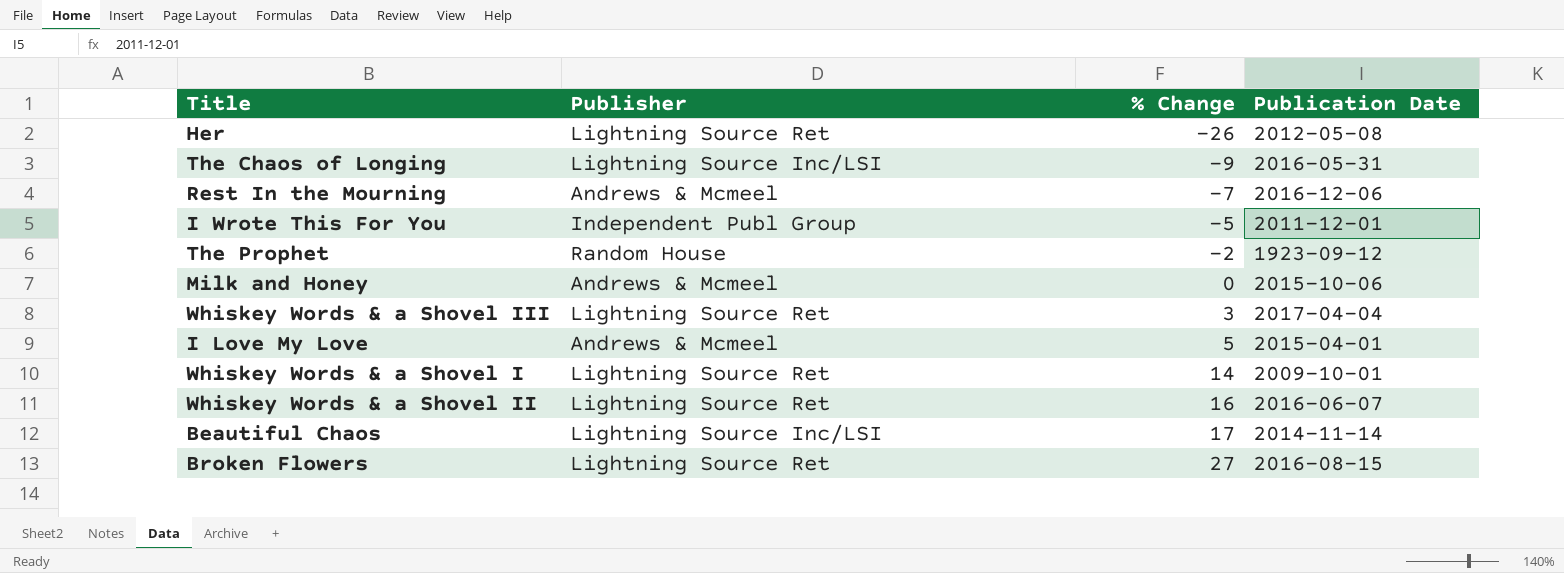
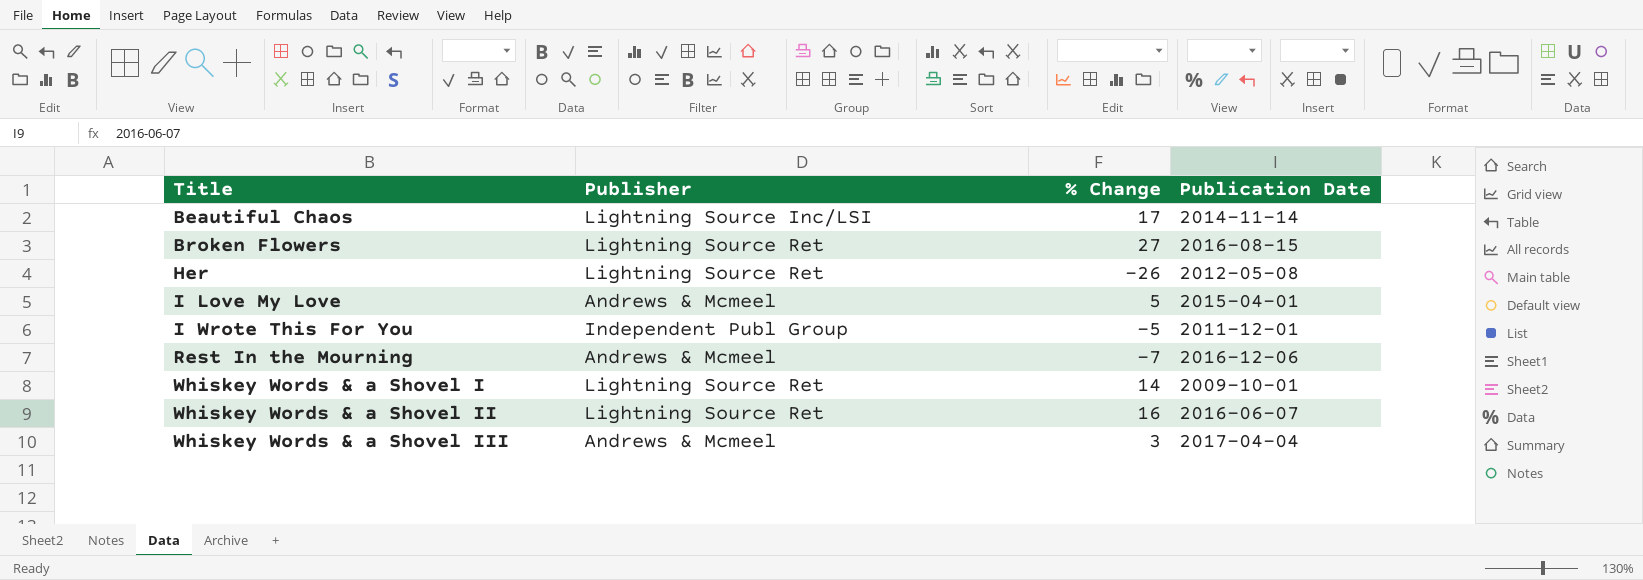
row order: % Change ascending -> Title ascending
row The Chaos of Longing: Lightning Source Inc/LSI | -9 | 2016-05-31 -> none
row The Prophet: Random House | -2 | 1923-09-12 -> none
row Milk and Honey: Andrews & Mcmeel | 0 | 2015-10-06 -> none
Whiskey Words & a Shovel III | Publisher: Lightning Source Ret -> Andrews & Mcmeel

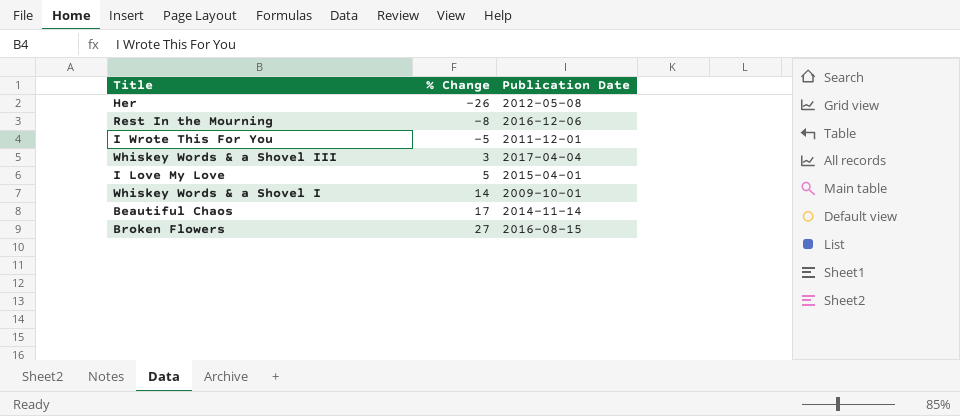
row order: Title ascending -> % Change ascending
column Publisher | position: 2 -> none
row Whiskey Words & a Shovel II: Lightning Source Ret | 16 | 2016-06-07 -> none
Rest In the Mourning | % Change: -7 -> -8

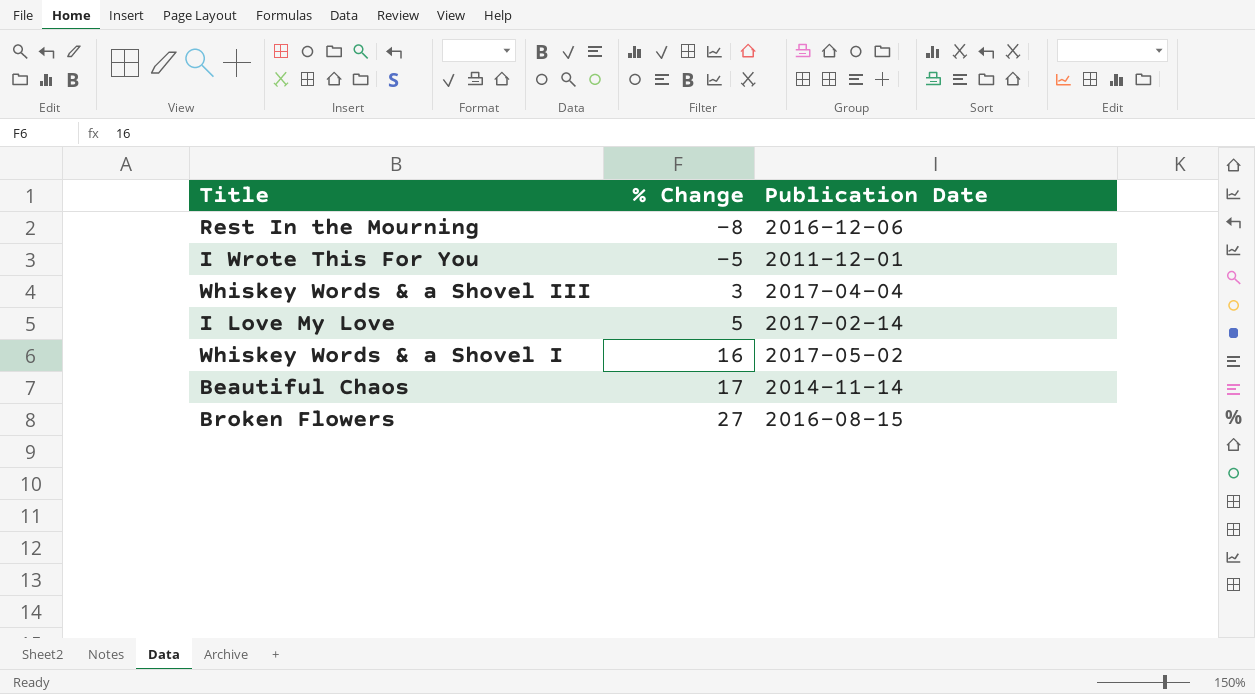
row Her: -26 | 2012-05-08 -> none
I Love My Love | Publication Date: 2015-04-01 -> 2017-02-14
Whiskey Words & a Shovel I | % Change: 14 -> 16
Whiskey Words & a Shovel I | Publication Date: 2009-10-01 -> 2017-05-02

